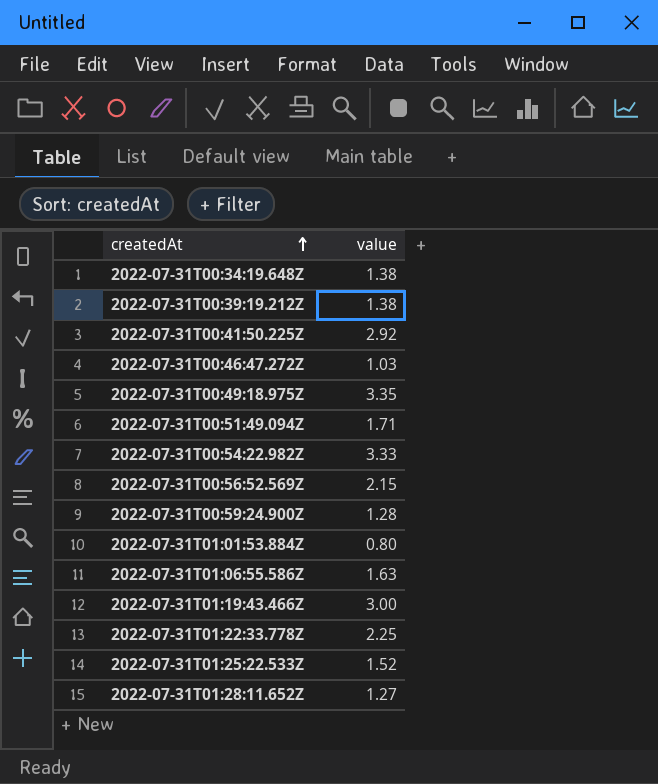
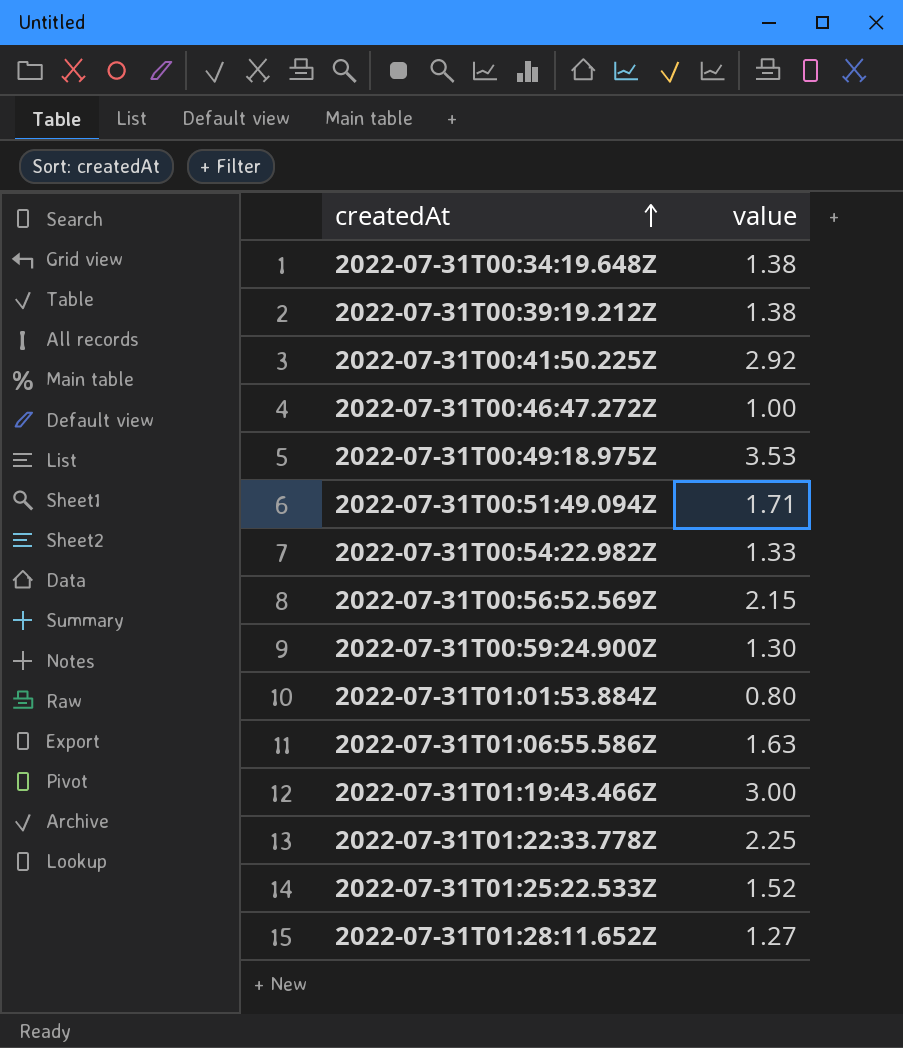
2022-07-31T00:46:47.272Z | value: 1.03 -> 1.00
2022-07-31T00:49:18.975Z | value: 3.35 -> 3.53
2022-07-31T00:54:22.982Z | value: 3.33 -> 1.33
2022-07-31T00:59:24.900Z | value: 1.28 -> 1.30

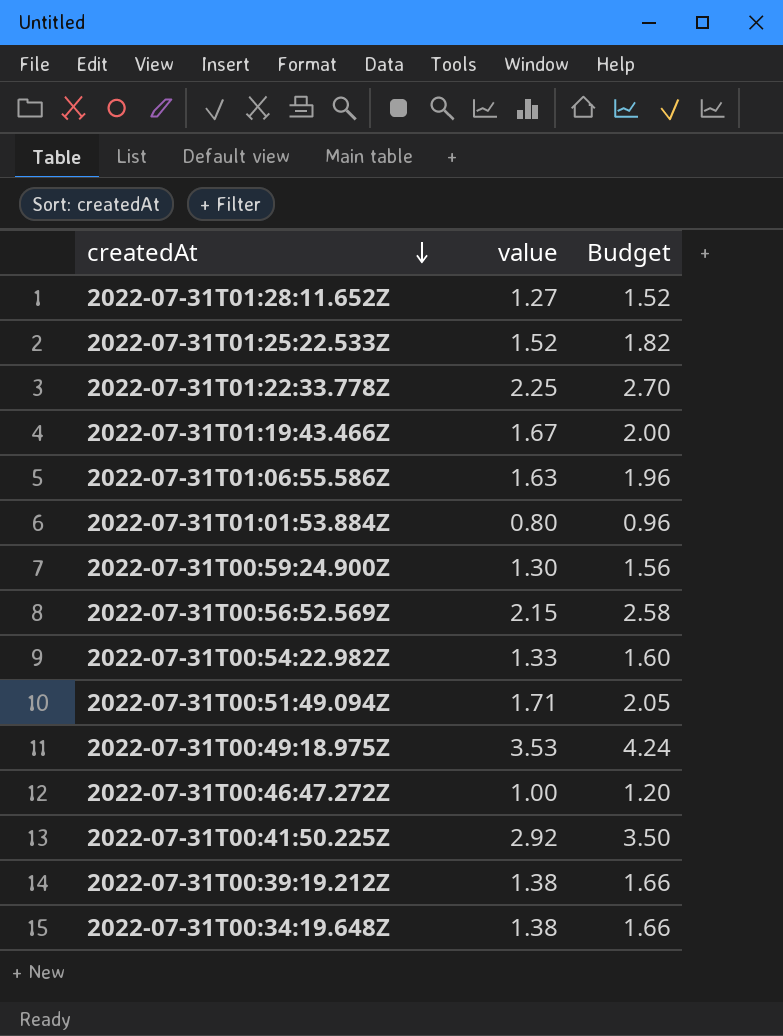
row order: createdAt ascending -> createdAt descending
column Budget | formula: none -> [value] * 1.2
2022-07-31T01:19:43.466Z | value: 3.00 -> 1.67

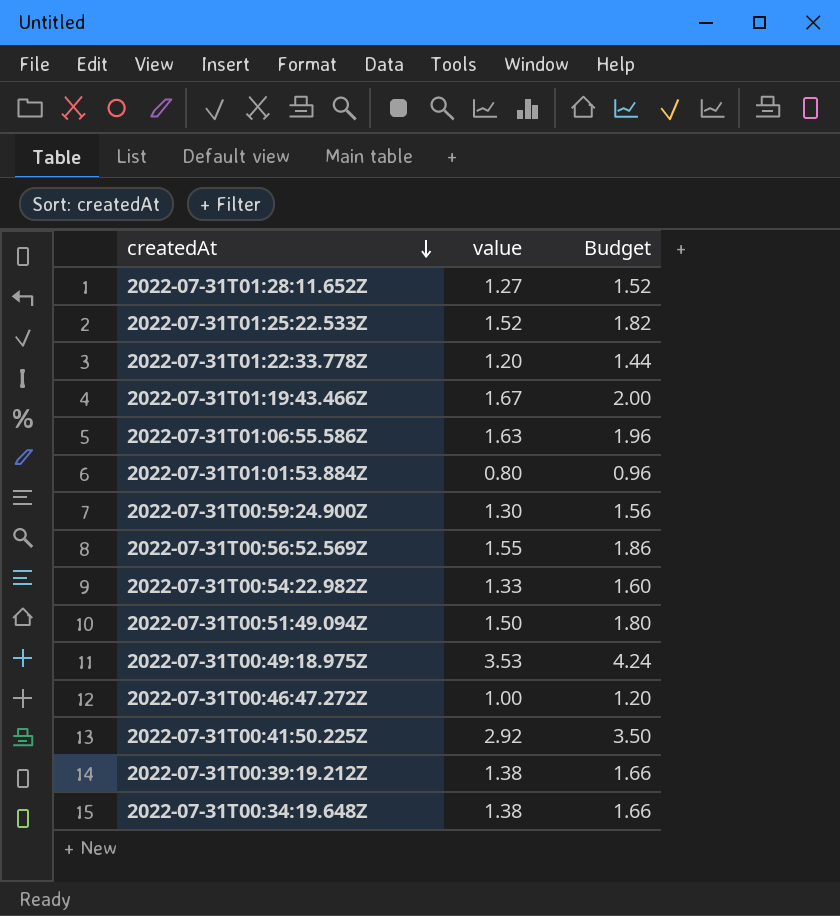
2022-07-31T01:22:33.778Z | value: 2.25 -> 1.20
2022-07-31T01:22:33.778Z | Budget: 2.70 -> 1.44
2022-07-31T00:56:52.569Z | value: 2.15 -> 1.55
2022-07-31T00:56:52.569Z | Budget: 2.58 -> 1.86
2022-07-31T00:51:49.094Z | value: 1.71 -> 1.50
2022-07-31T00:51:49.094Z | Budget: 2.05 -> 1.80

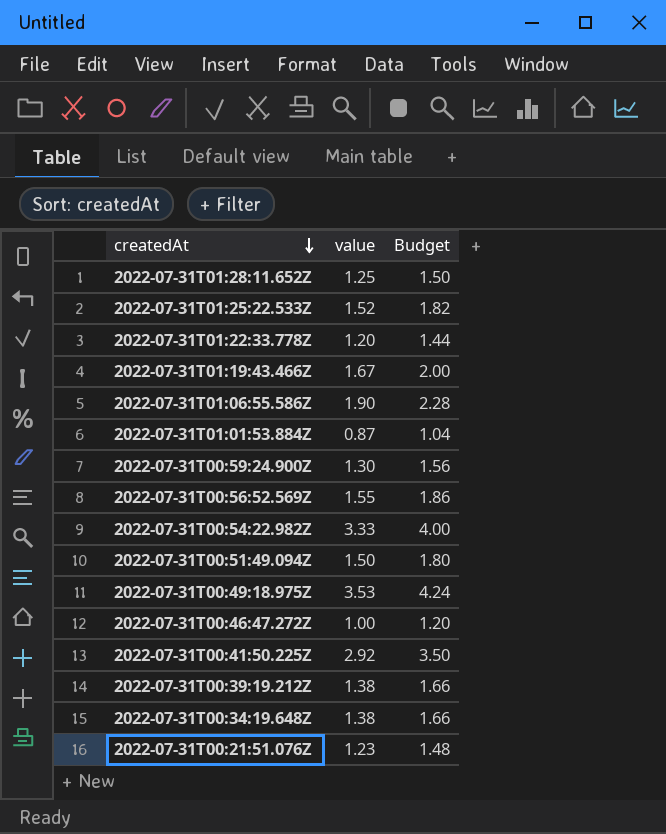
2022-07-31T01:28:11.652Z | value: 1.27 -> 1.25
2022-07-31T01:28:11.652Z | Budget: 1.52 -> 1.50
2022-07-31T01:06:55.586Z | value: 1.63 -> 1.90
2022-07-31T01:06:55.586Z | Budget: 1.96 -> 2.28
2022-07-31T01:01:53.884Z | value: 0.80 -> 0.87
2022-07-31T01:01:53.884Z | Budget: 0.96 -> 1.04
2022-07-31T00:54:22.982Z | value: 1.33 -> 3.33
2022-07-31T00:54:22.982Z | Budget: 1.60 -> 4.00
row 2022-07-31T00:21:51.076Z: none -> 1.23 | 1.48

